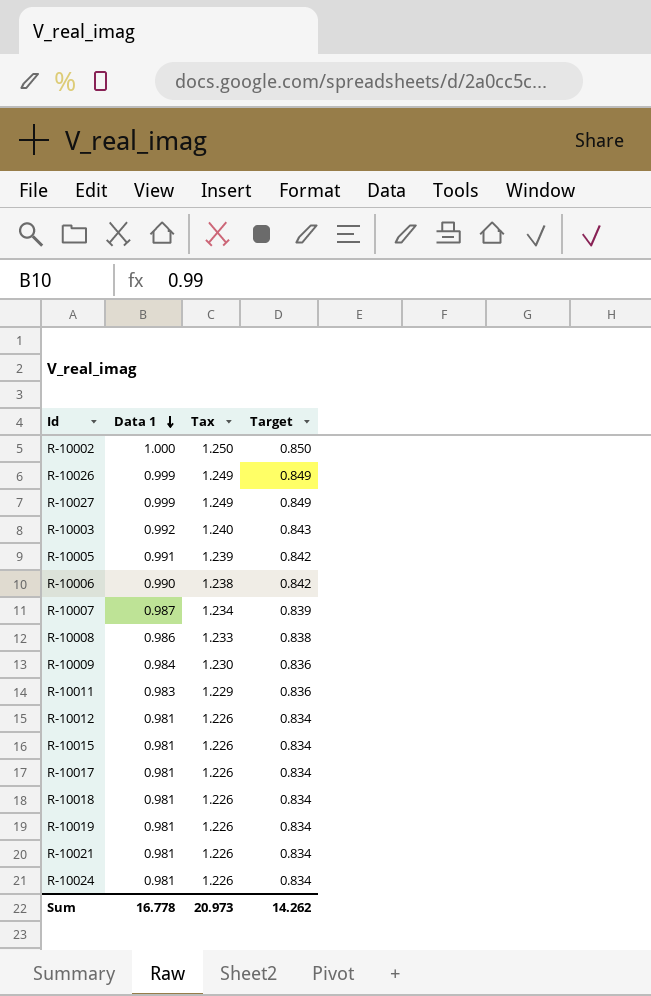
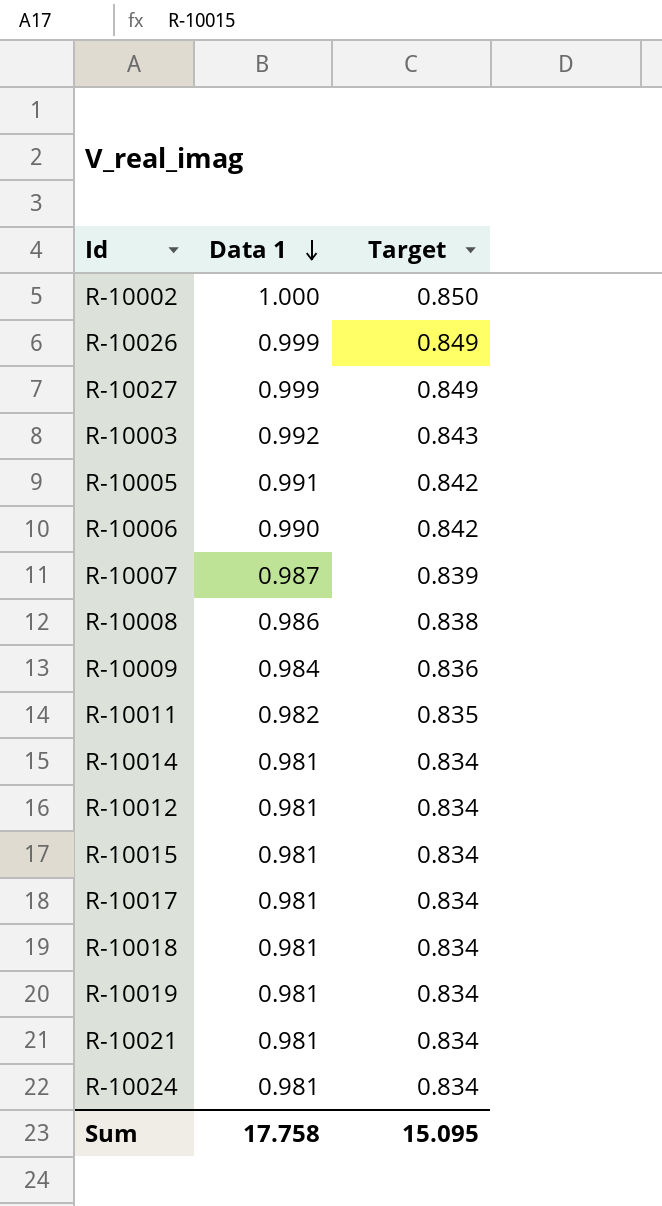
column Tax | formula: [Data 1] * 1.25 -> none
R-10011 | Data 1: 0.983 -> 0.982
R-10011 | Target: 0.836 -> 0.835
row R-10014: none -> 0.981 | 0.834
Sum | Data 1: 16.778 -> 17.758
Sum | Target: 14.262 -> 15.095

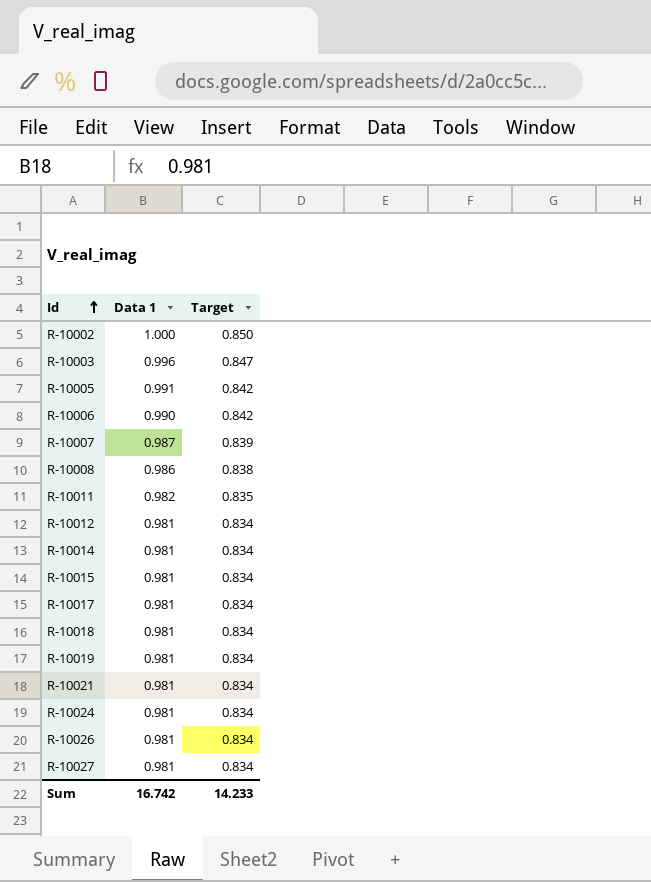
row order: Data 1 descending -> Id ascending
row R-10009: 0.984 | 0.836 -> none
R-10003 | Data 1: 0.992 -> 0.996
R-10003 | Target: 0.843 -> 0.847
R-10026 | Data 1: 0.999 -> 0.981
R-10026 | Target: 0.849 -> 0.834
R-10027 | Data 1: 0.999 -> 0.981
R-10027 | Target: 0.849 -> 0.834
Sum | Data 1: 17.758 -> 16.742
Sum | Target: 15.095 -> 14.233

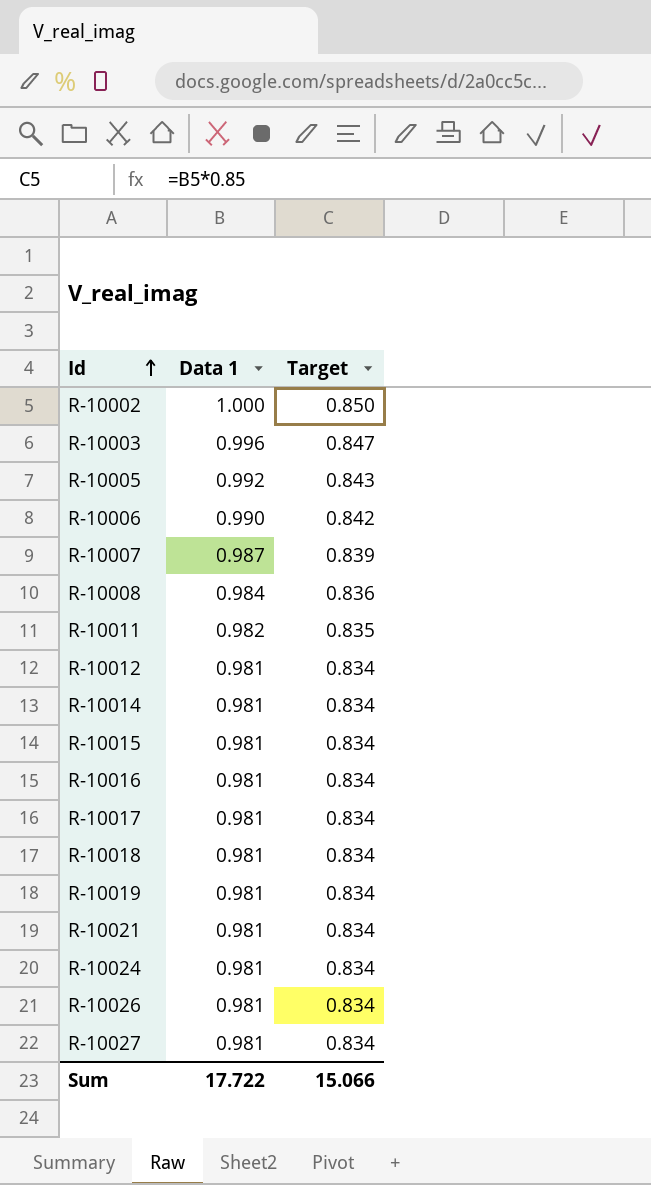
R-10005 | Data 1: 0.991 -> 0.992
R-10005 | Target: 0.842 -> 0.843
R-10008 | Data 1: 0.986 -> 0.984
R-10008 | Target: 0.838 -> 0.836
row R-10016: none -> 0.981 | 0.834
Sum | Data 1: 16.742 -> 17.722
Sum | Target: 14.233 -> 15.066

